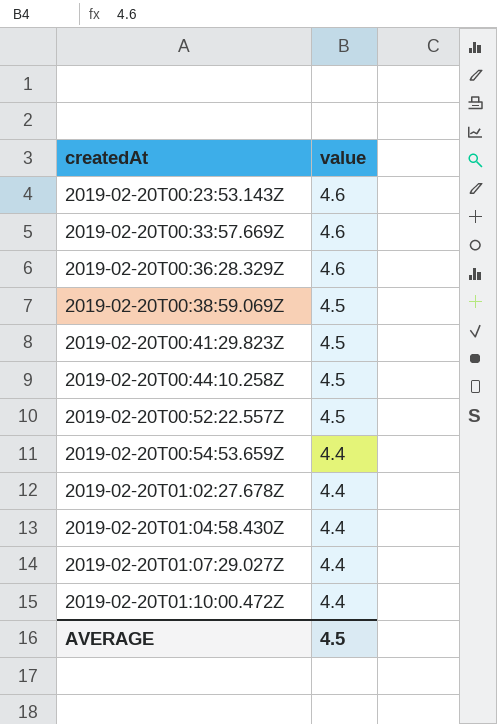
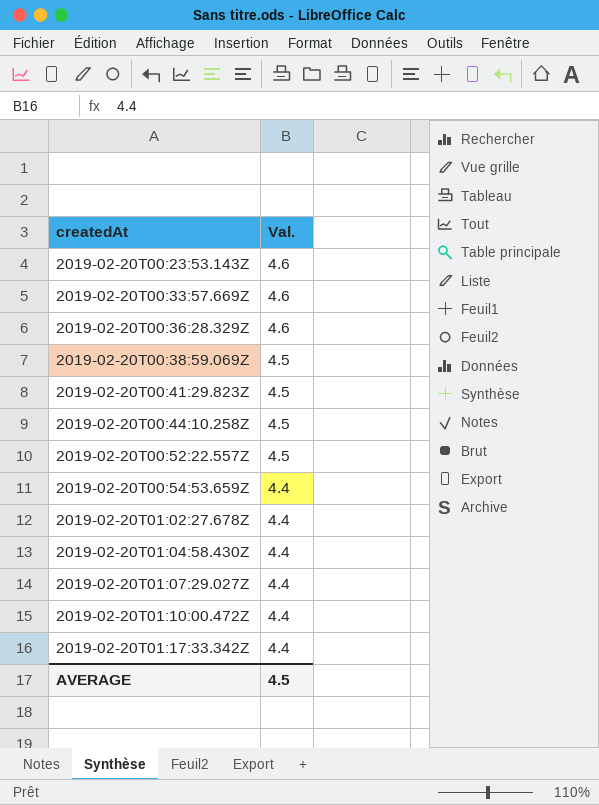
column name: value -> Val.
row 2019-02-20T01:17:33.342Z: none -> 4.4

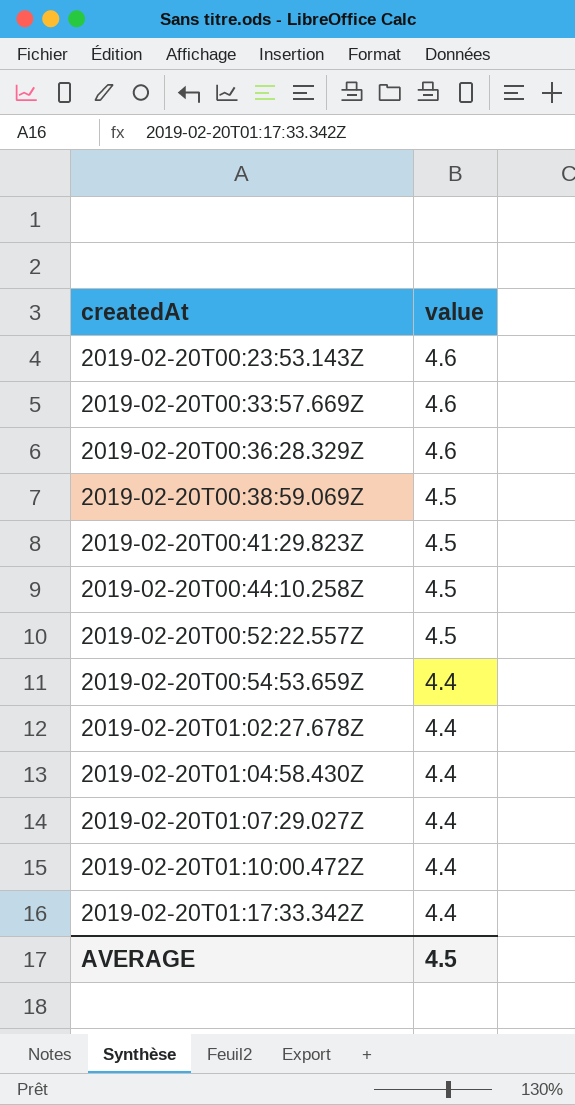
column name: Val. -> value

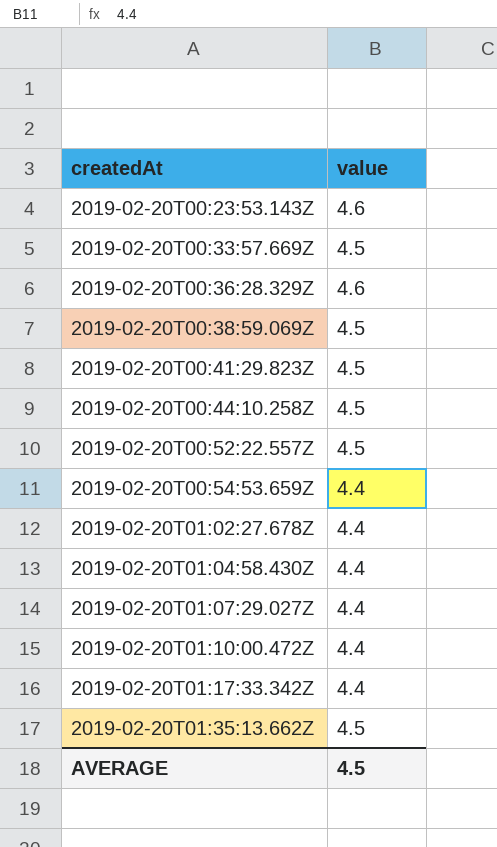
2019-02-20T00:33:57.669Z | value: 4.6 -> 4.5
row 2019-02-20T01:35:13.662Z: none -> 4.5

